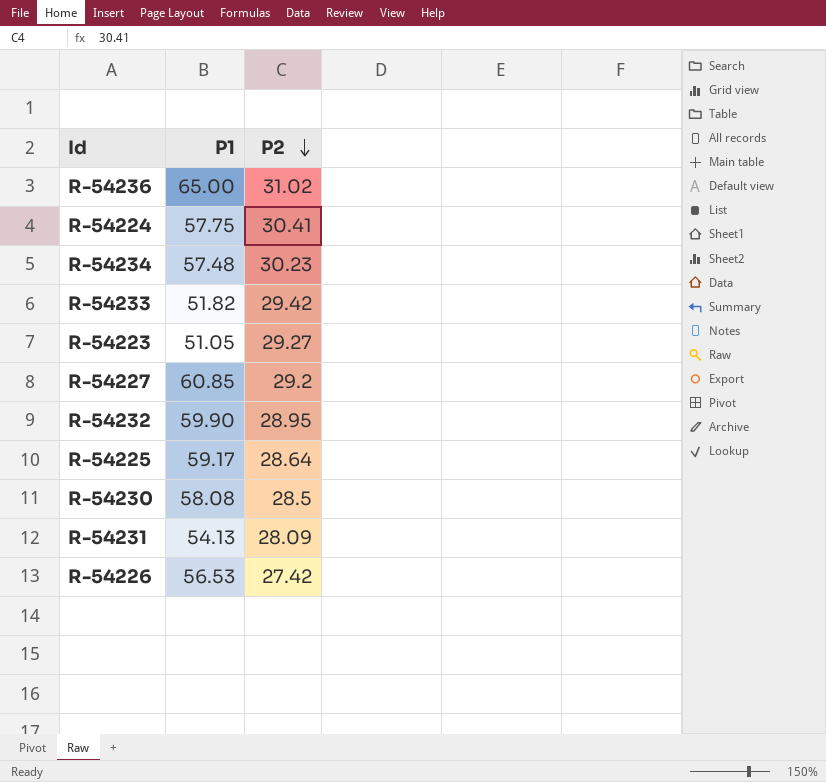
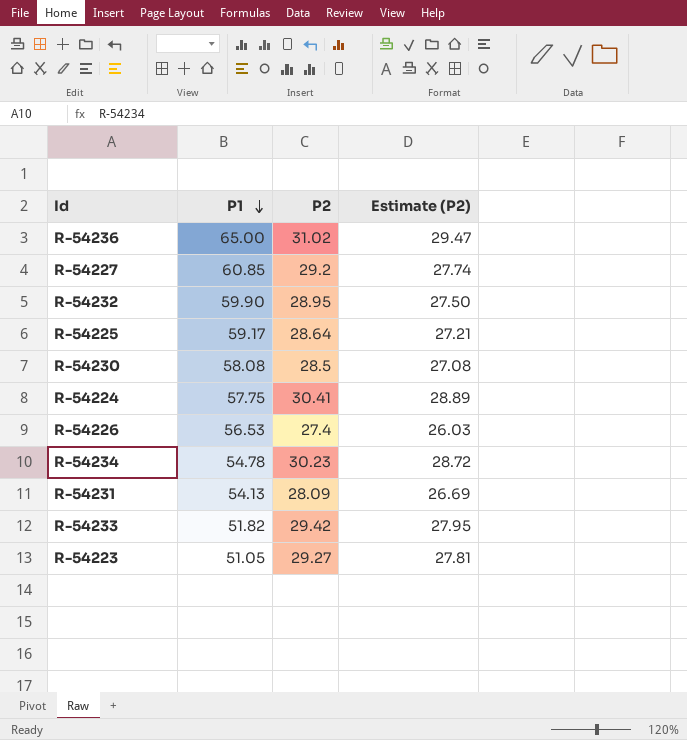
row order: P2 descending -> P1 descending
column Estimate (P2) | formula: none -> [P2] * 0.95
R-54226 | P2: 27.42 -> 27.4
R-54234 | P1: 57.48 -> 54.78

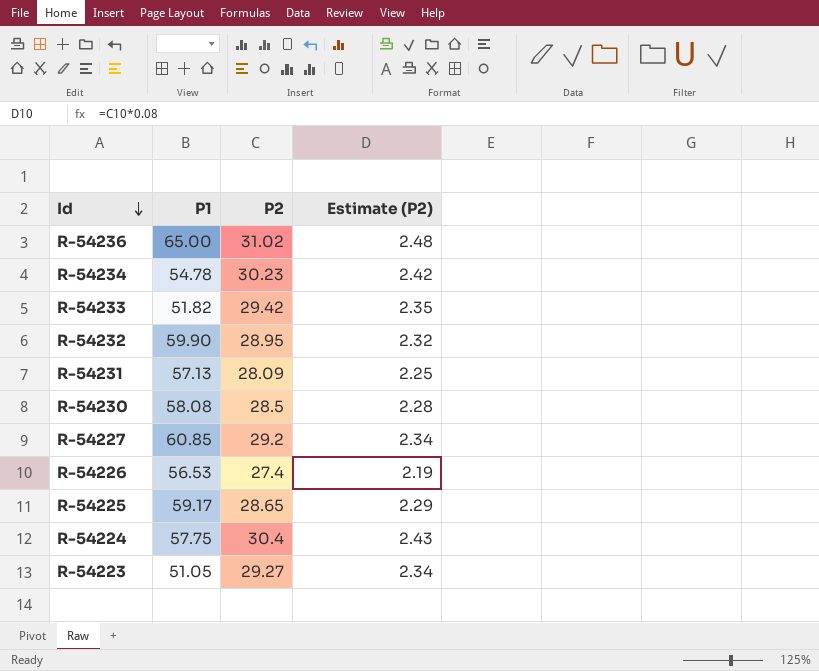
row order: P1 descending -> Id descending
column Estimate (P2) | formula: [P2] * 0.95 -> [P2] * 0.08
R-54231 | P1: 54.13 -> 57.13
R-54225 | P2: 28.64 -> 28.65
R-54224 | P2: 30.41 -> 30.4

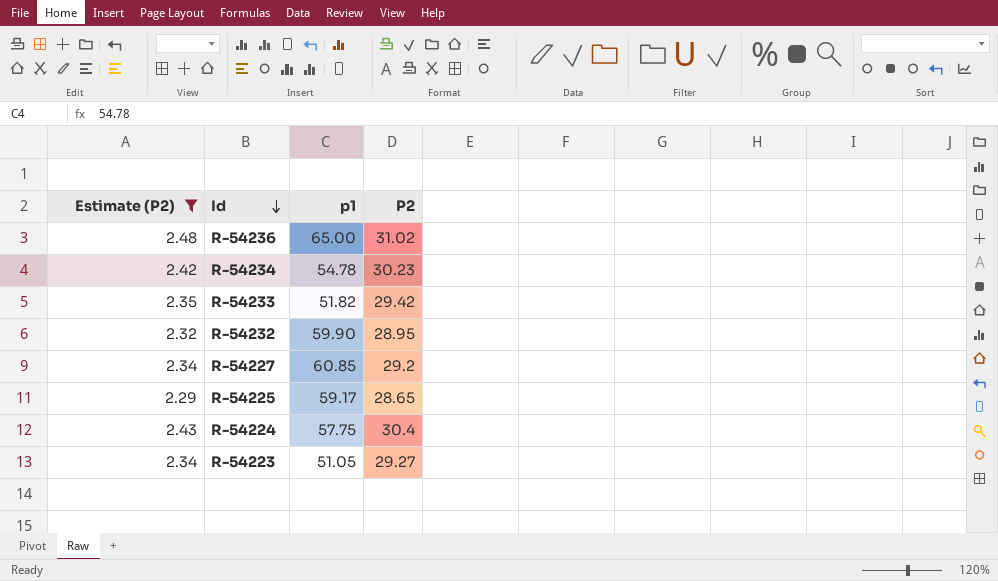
filter: none -> Estimate (P2) >= 2.29
column Estimate (P2) | position: 4 -> 1
column name: P1 -> p1

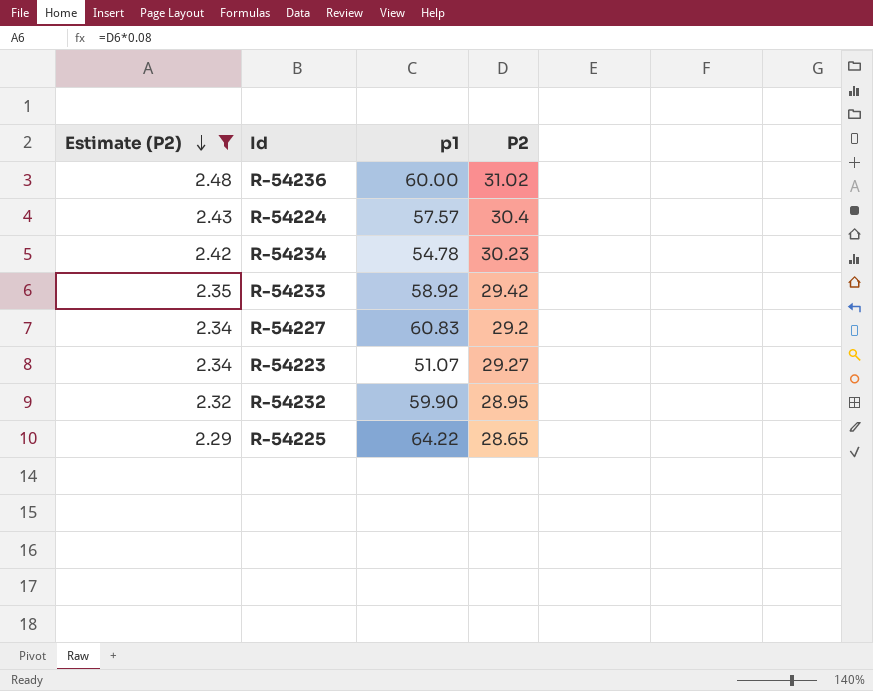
row order: Id descending -> Estimate (P2) descending
R-54236 | p1: 65.00 -> 60.00
R-54224 | p1: 57.75 -> 57.57
R-54233 | p1: 51.82 -> 58.92
R-54227 | p1: 60.85 -> 60.83
R-54223 | p1: 51.05 -> 51.07
R-54225 | p1: 59.17 -> 64.22

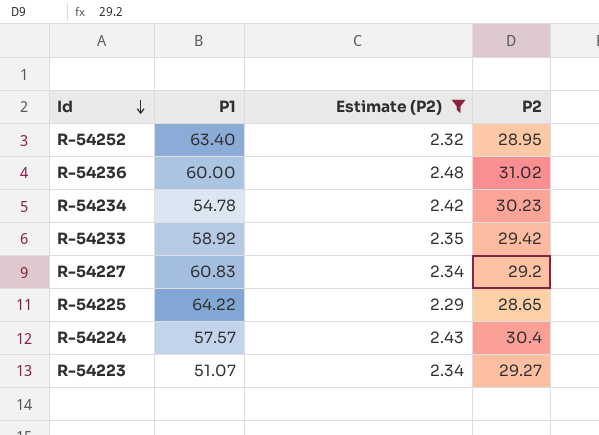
row order: Estimate (P2) descending -> Id descending
column name: p1 -> P1
column Estimate (P2) | position: 1 -> 3
row R-54232: 2.32 | 59.90 | 28.95 -> none
row R-54252: none -> 63.40 | 2.32 | 28.95

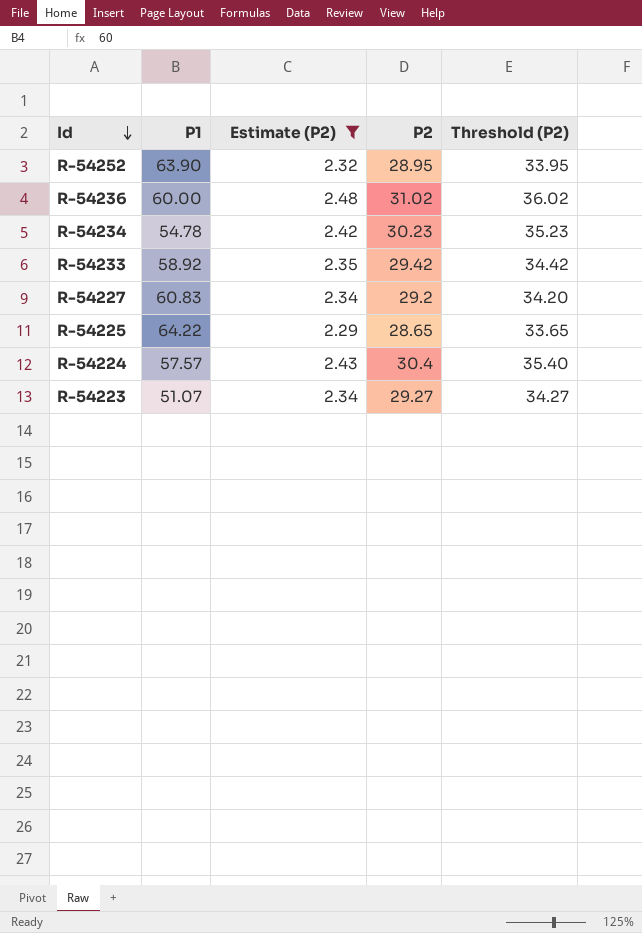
column Threshold (P2) | formula: none -> [P2] + 5
R-54252 | P1: 63.40 -> 63.90

